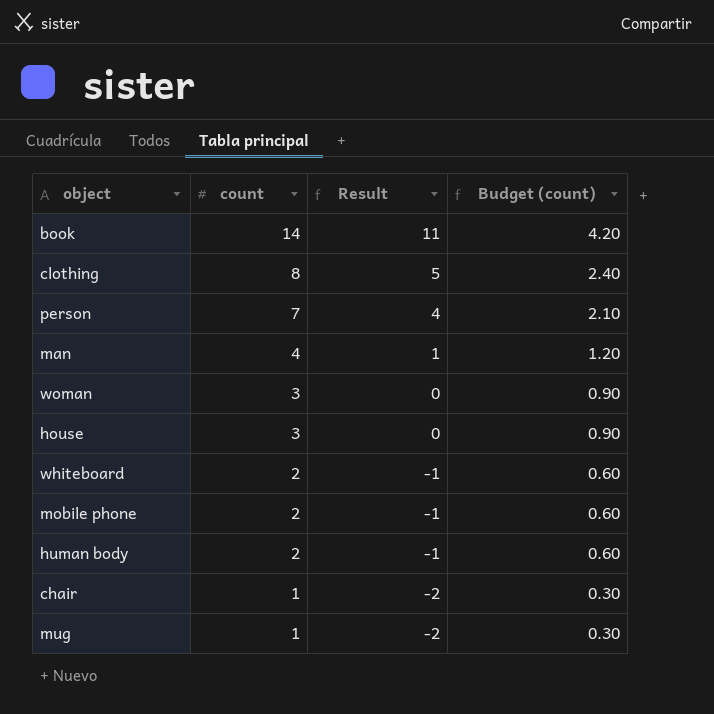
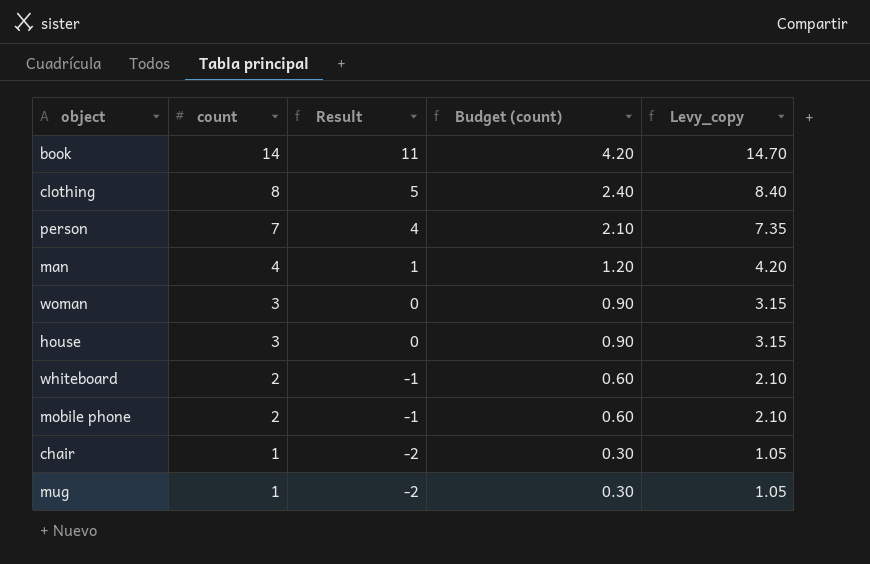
column Levy_copy | formula: none -> [count] * 1.05
row human body: 2 | -1 | 0.60 -> none

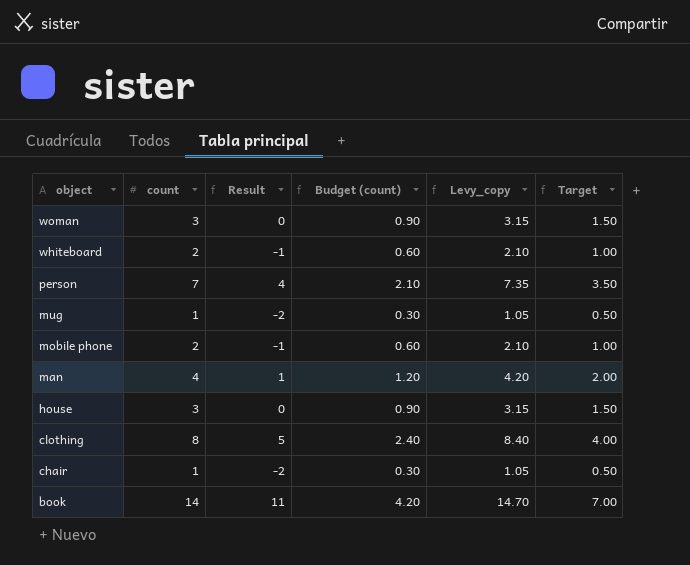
row order: count descending -> object descending
column Target | formula: none -> [count] * 0.5

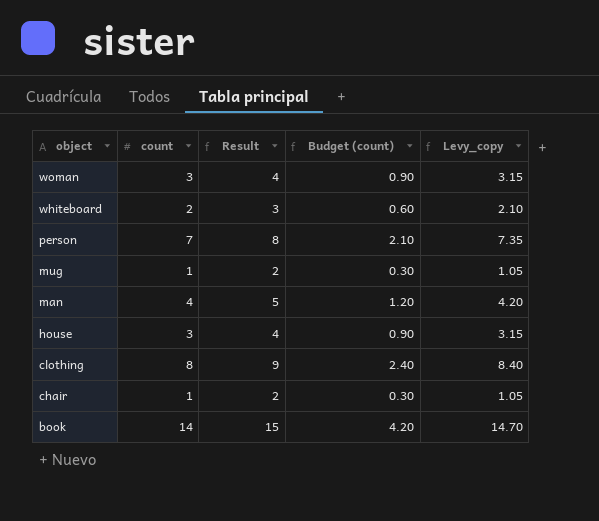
column Target | formula: [count] * 0.5 -> none
column Result | formula: [count] - 3 -> [count] + 1
row mobile phone: 2 | -1 | 0.60 | 2.10 | 1.00 -> none

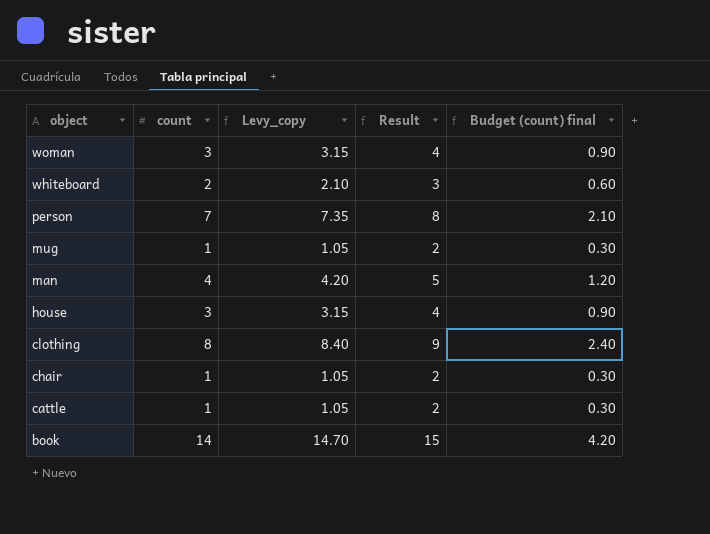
column Levy_copy | position: 5 -> 3
column name: Budget (count) -> Budget (count) final
row cattle: none -> 1 | 1.05 | 2 | 0.30

